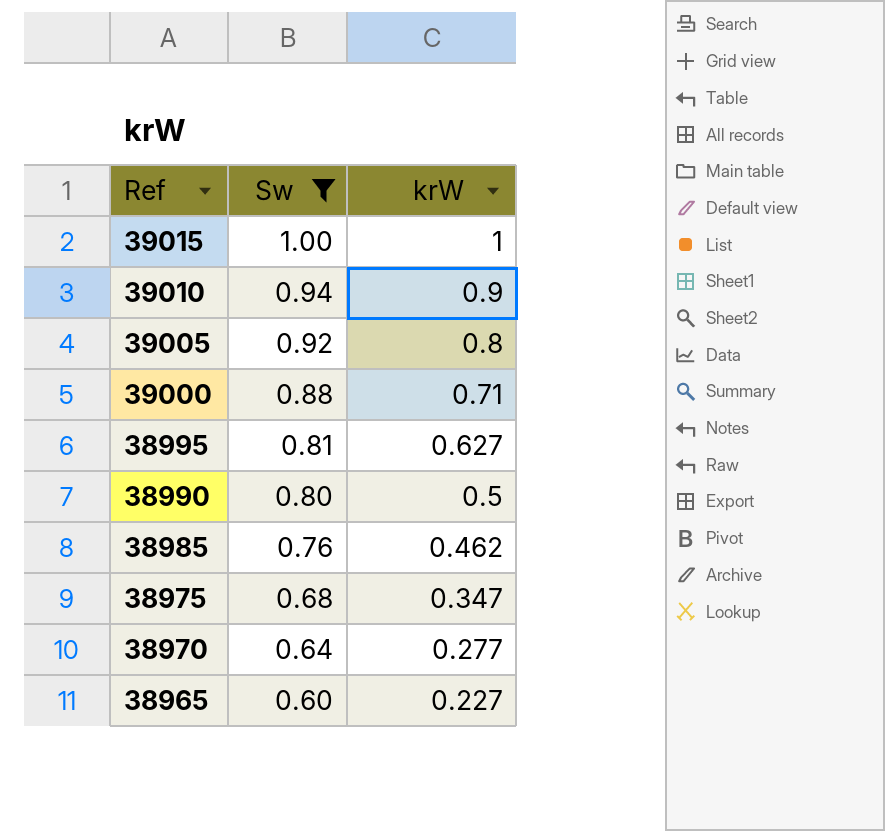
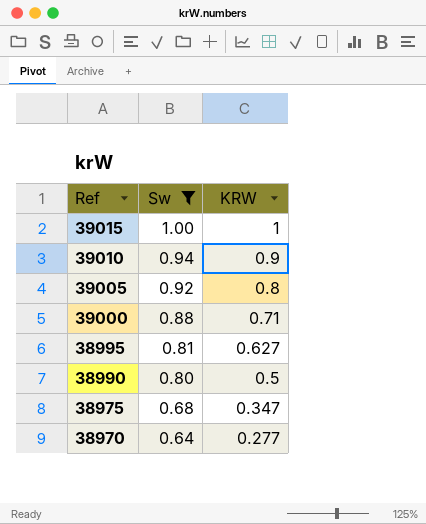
column name: krW -> KRW
row 38985: 0.76 | 0.462 -> none
row 38965: 0.60 | 0.227 -> none

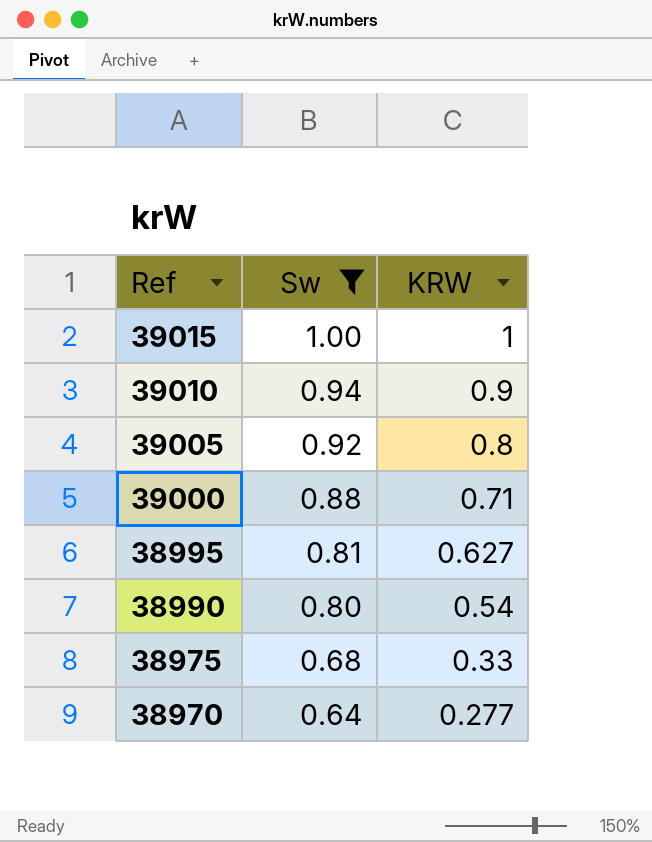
38990 | KRW: 0.5 -> 0.54
38975 | KRW: 0.347 -> 0.33

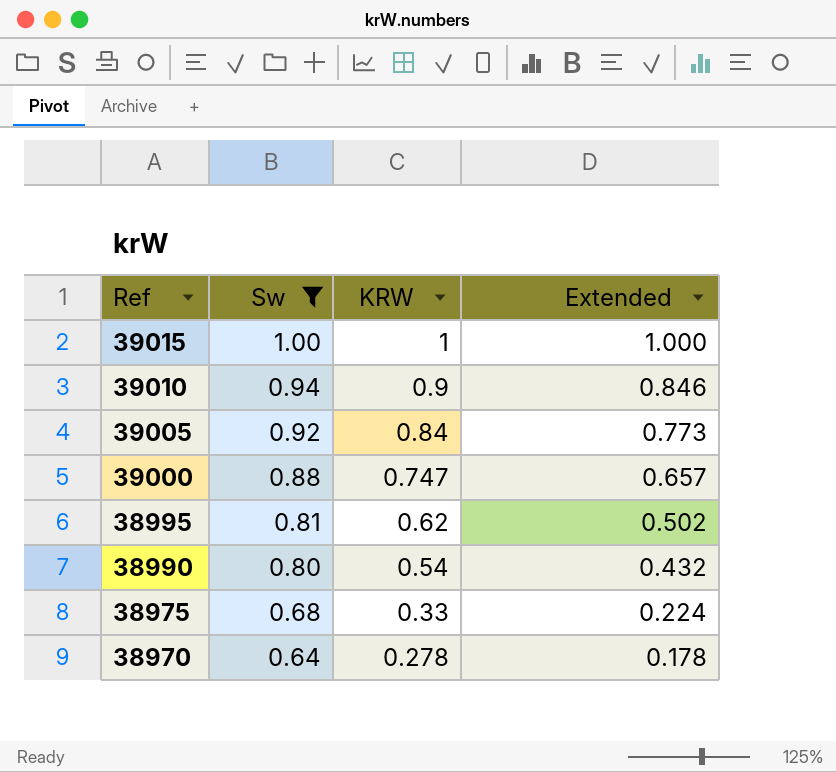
column Extended | formula: none -> [Sw] * [KRW]
39005 | KRW: 0.8 -> 0.84
39000 | KRW: 0.71 -> 0.747
38995 | KRW: 0.627 -> 0.62
38970 | KRW: 0.277 -> 0.278

